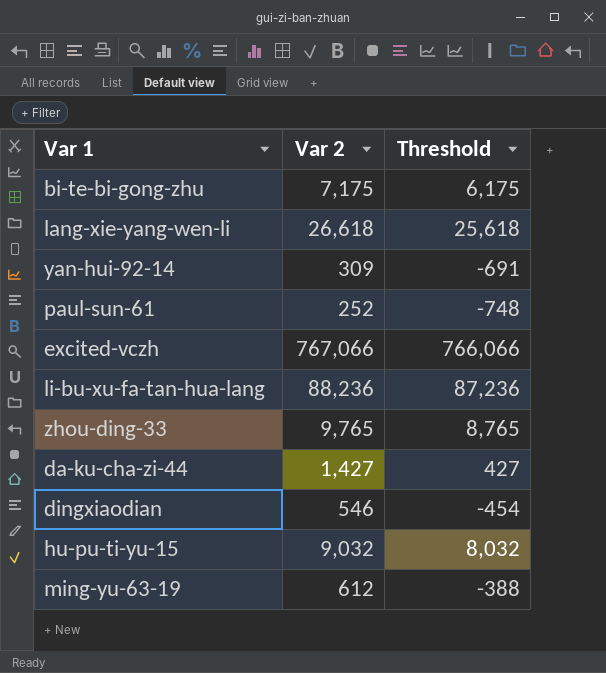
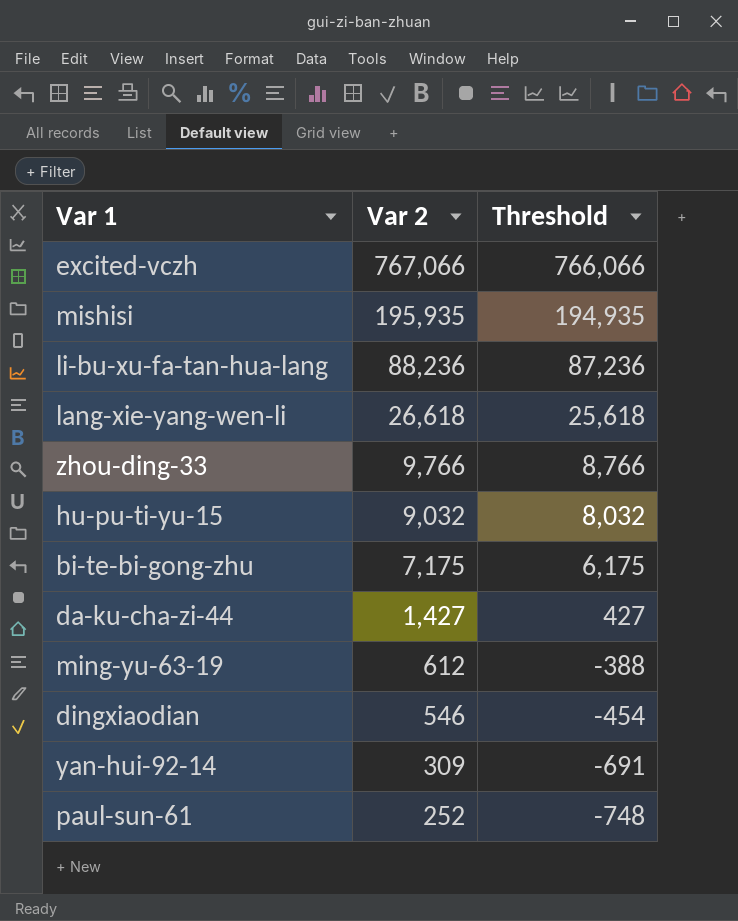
row order: none -> Var 2 descending
row mishisi: none -> 195,935 | 194,935
zhou-ding-33 | Var 2: 9,765 -> 9,766
zhou-ding-33 | Threshold: 8,765 -> 8,766

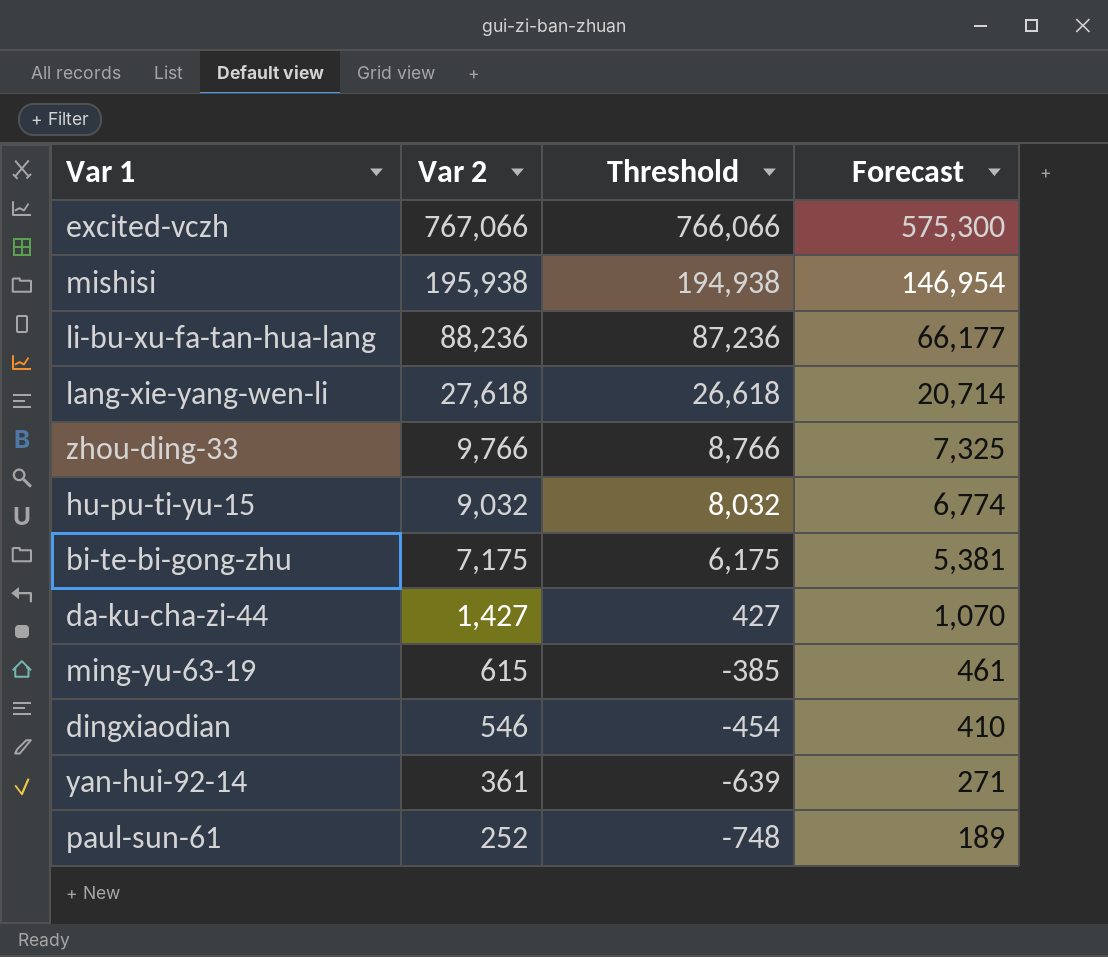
column Forecast | formula: none -> [Var 2] * 0.75
mishisi | Var 2: 195,935 -> 195,938
mishisi | Threshold: 194,935 -> 194,938
lang-xie-yang-wen-li | Var 2: 26,618 -> 27,618
lang-xie-yang-wen-li | Threshold: 25,618 -> 26,618
ming-yu-63-19 | Var 2: 612 -> 615
ming-yu-63-19 | Threshold: -388 -> -385
yan-hui-92-14 | Var 2: 309 -> 361
yan-hui-92-14 | Threshold: -691 -> -639

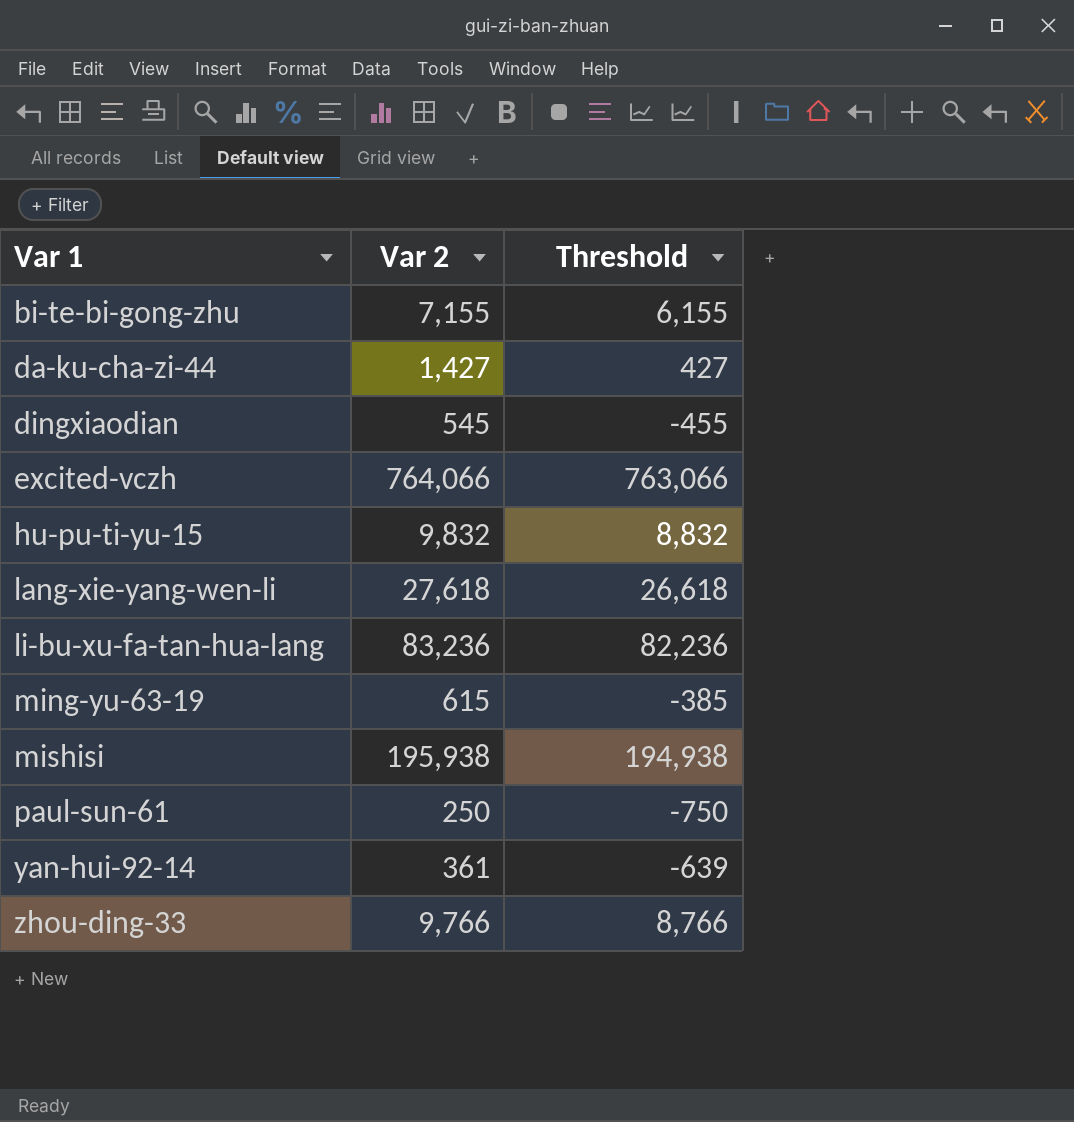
row order: Var 2 descending -> Var 1 ascending
column Forecast | formula: [Var 2] * 0.75 -> none
bi-te-bi-gong-zhu | Var 2: 7,175 -> 7,155
bi-te-bi-gong-zhu | Threshold: 6,175 -> 6,155
dingxiaodian | Var 2: 546 -> 545
dingxiaodian | Threshold: -454 -> -455
excited-vczh | Var 2: 767,066 -> 764,066
excited-vczh | Threshold: 766,066 -> 763,066
hu-pu-ti-yu-15 | Var 2: 9,032 -> 9,832
hu-pu-ti-yu-15 | Threshold: 8,032 -> 8,832
li-bu-xu-fa-tan-hua-lang | Var 2: 88,236 -> 83,236
li-bu-xu-fa-tan-hua-lang | Threshold: 87,236 -> 82,236
paul-sun-61 | Var 2: 252 -> 250
paul-sun-61 | Threshold: -748 -> -750

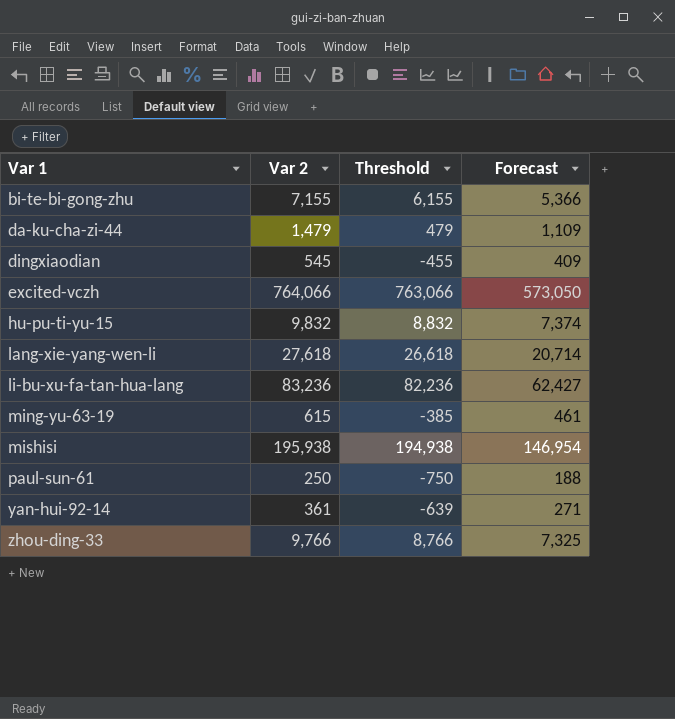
column Forecast | formula: none -> [Var 2] * 0.75
da-ku-cha-zi-44 | Var 2: 1,427 -> 1,479
da-ku-cha-zi-44 | Threshold: 427 -> 479

